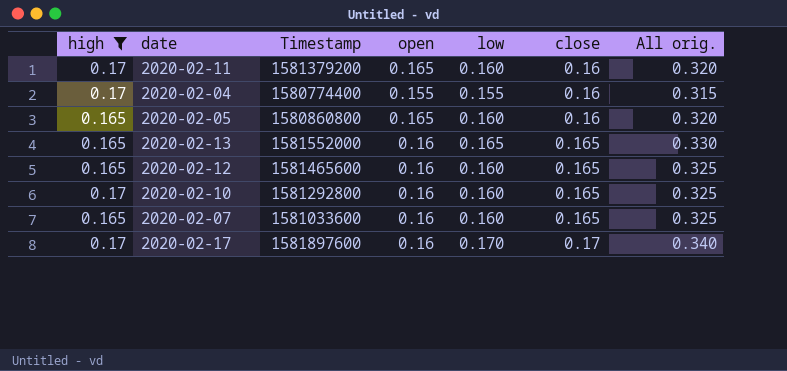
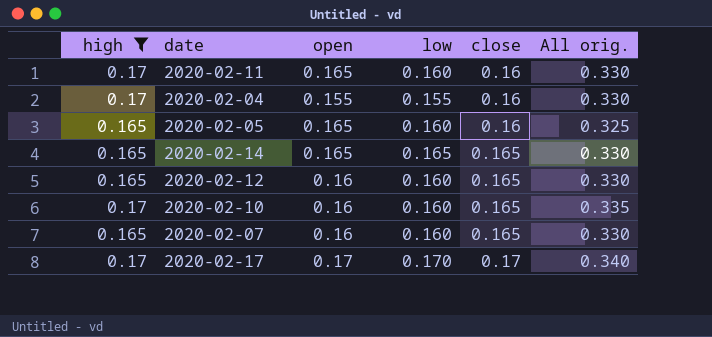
column Timestamp | position: 3 -> none
column All orig. | formula: [low] + [close] -> [high] + [close]
row 2020-02-13: 0.165 | 1581552000 | 0.16 | 0.165 | 0.165 | 0.330 -> none
row 2020-02-14: none -> 0.165 | 0.165 | 0.165 | 0.165 | 0.330
2020-02-17 | open: 0.16 -> 0.17

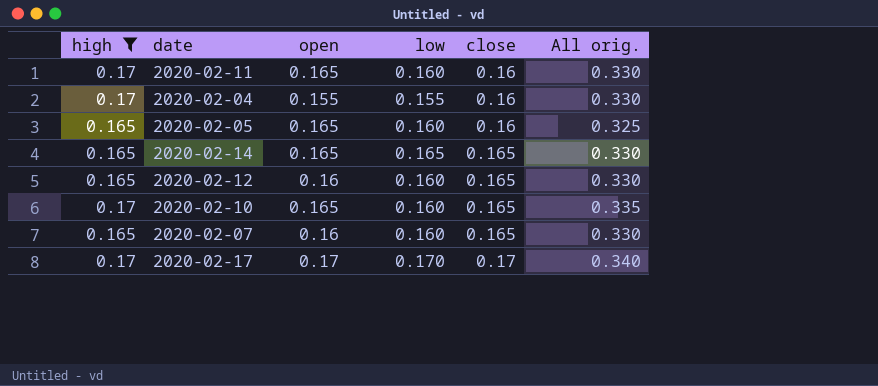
2020-02-10 | open: 0.16 -> 0.165

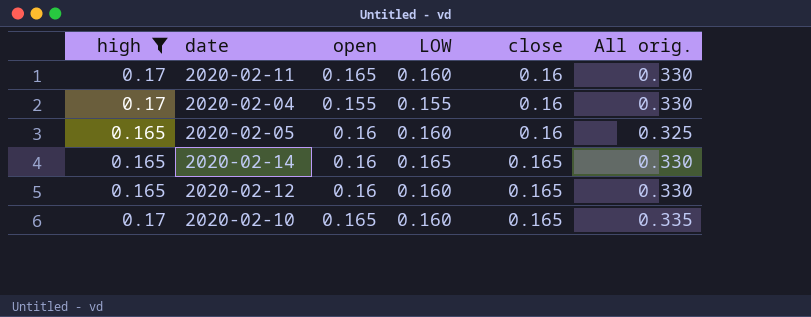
column name: low -> LOW
row 2020-02-07: 0.165 | 0.16 | 0.160 | 0.165 | 0.330 -> none
row 2020-02-17: 0.17 | 0.17 | 0.170 | 0.17 | 0.340 -> none
2020-02-05 | open: 0.165 -> 0.16
2020-02-14 | open: 0.165 -> 0.16

